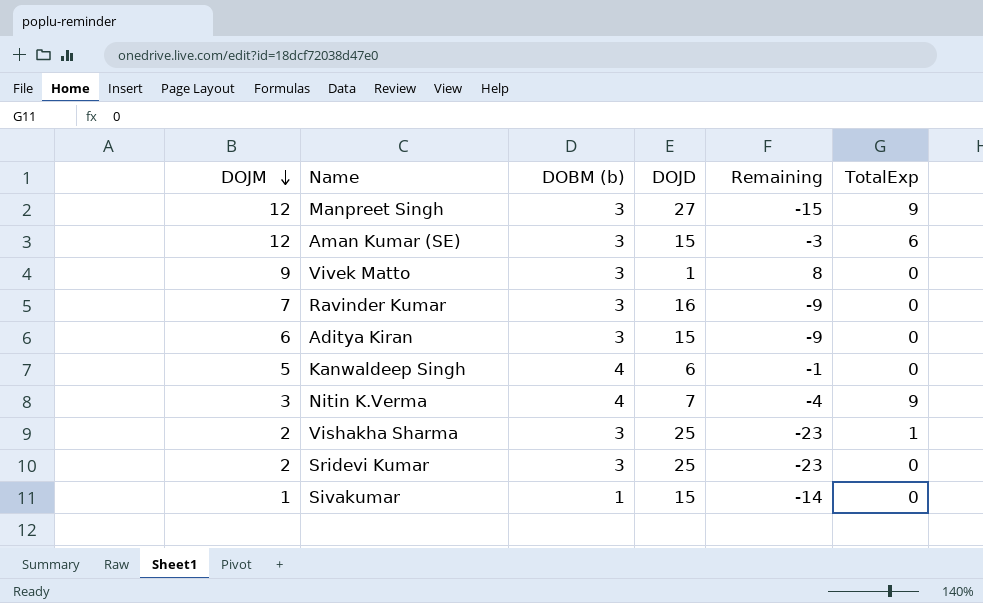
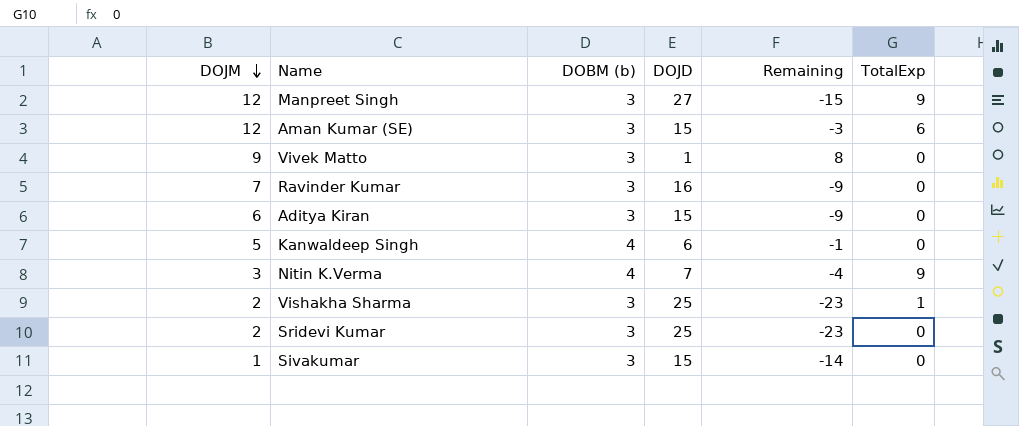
Sivakumar | DOBM (b): 1 -> 3

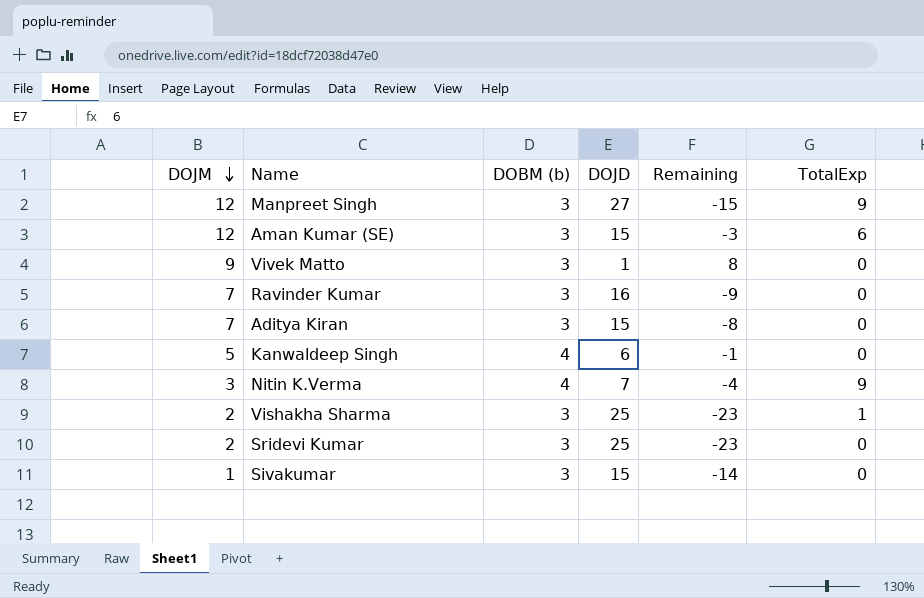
Aditya Kiran | DOJM: 6 -> 7
Aditya Kiran | Remaining: -9 -> -8

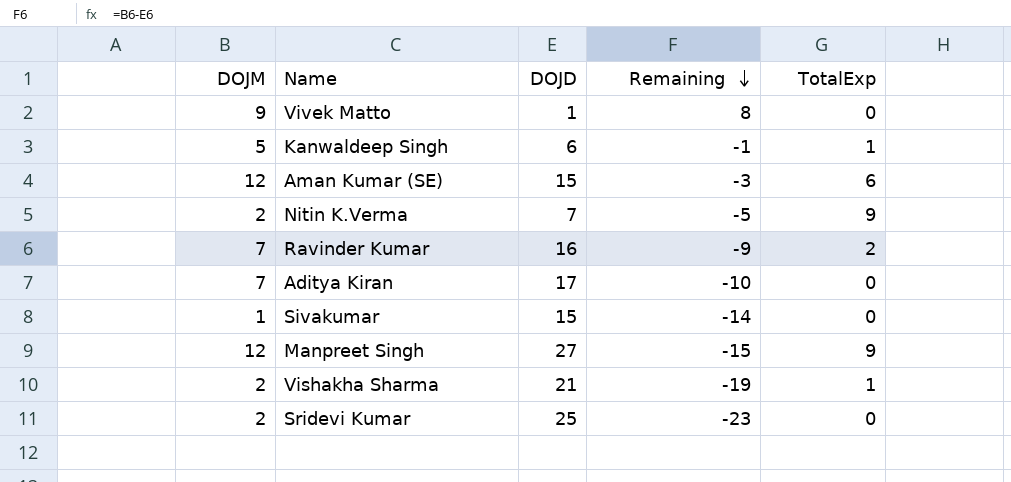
row order: DOJM descending -> Remaining descending
column DOBM (b) | position: 3 -> none
Kanwaldeep Singh | TotalExp: 0 -> 1
Nitin K.Verma | DOJM: 3 -> 2
Nitin K.Verma | Remaining: -4 -> -5
Ravinder Kumar | TotalExp: 0 -> 2
Aditya Kiran | DOJD: 15 -> 17
Aditya Kiran | Remaining: -8 -> -10
Vishakha Sharma | DOJD: 25 -> 21
Vishakha Sharma | Remaining: -23 -> -19

